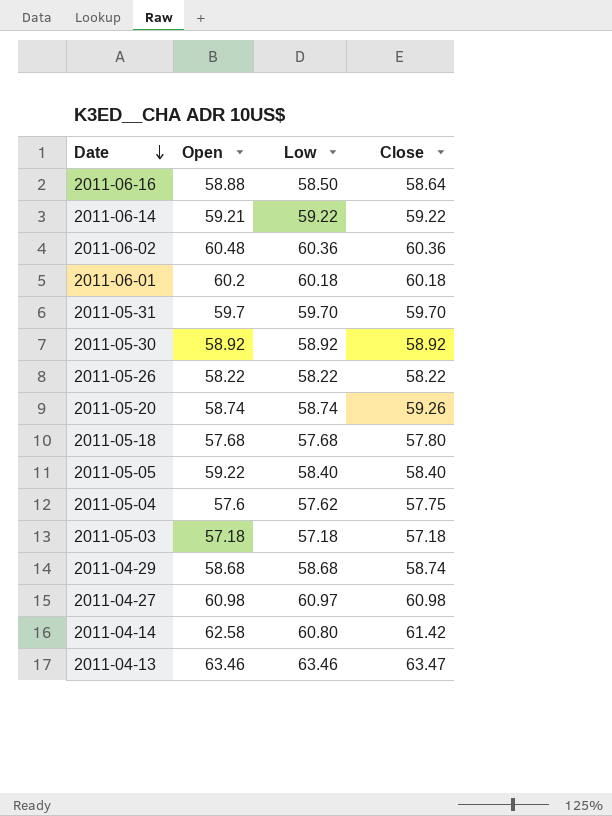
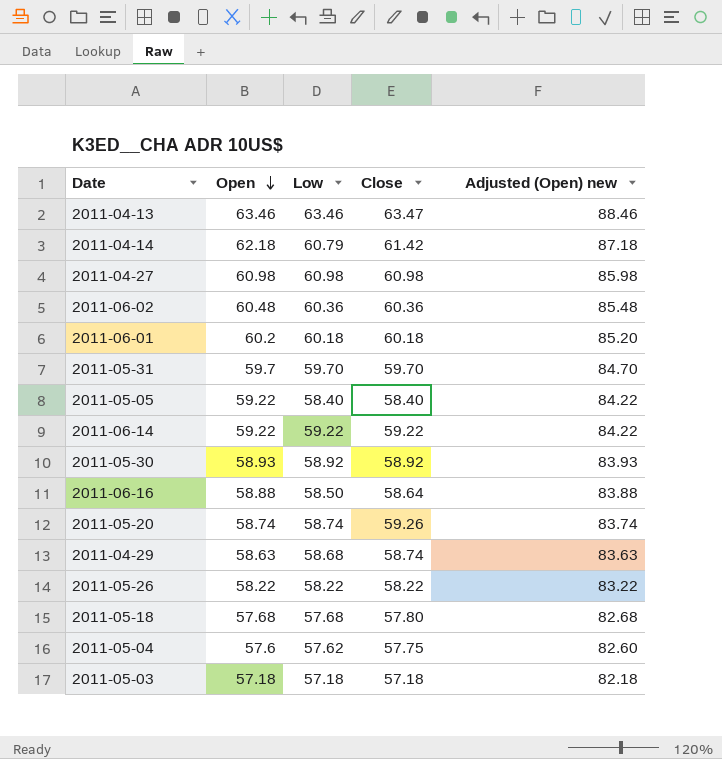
row order: Date descending -> Open descending
column Adjusted (Open) new | formula: none -> [Open] + 25
2011-04-14 | Open: 62.58 -> 62.18
2011-04-14 | Low: 60.80 -> 60.79
2011-04-27 | Low: 60.97 -> 60.98
2011-06-14 | Open: 59.21 -> 59.22
2011-05-30 | Open: 58.92 -> 58.93
2011-04-29 | Open: 58.68 -> 58.63

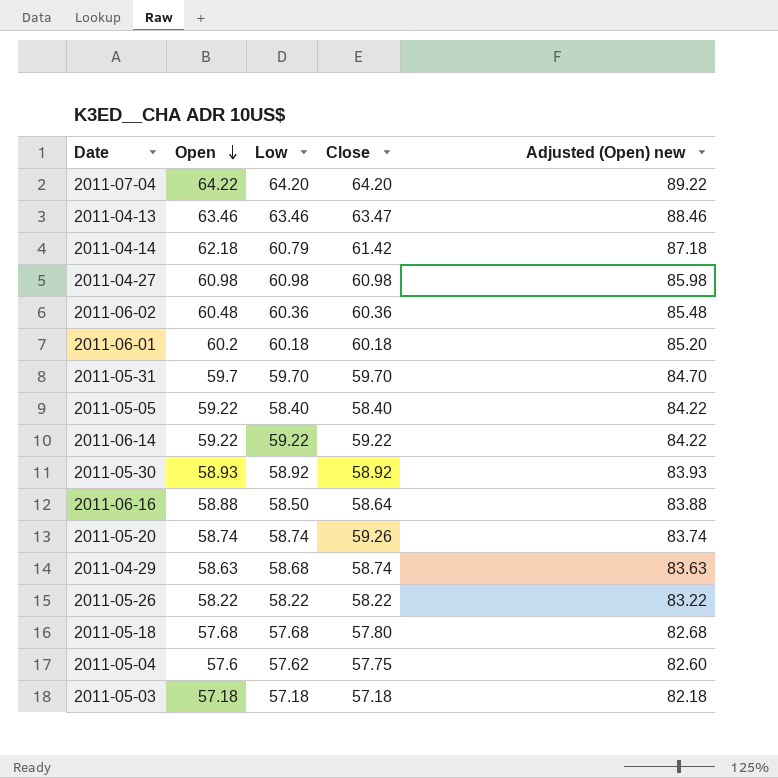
row 2011-07-04: none -> 64.22 | 64.20 | 64.20 | 89.22

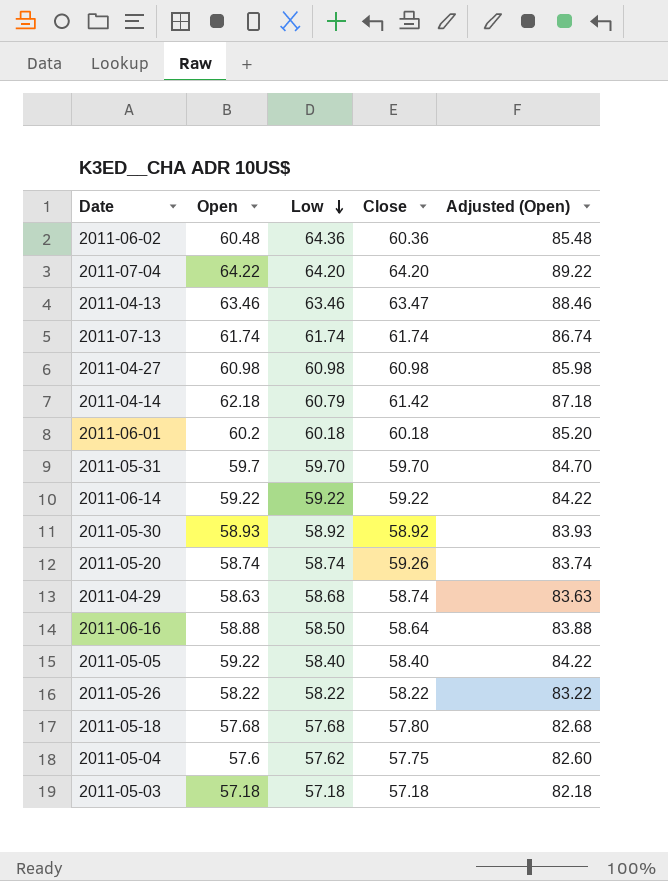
row order: Open descending -> Low descending
column name: Adjusted (Open) new -> Adjusted (Open)
2011-06-02 | Low: 60.36 -> 64.36
row 2011-07-13: none -> 61.74 | 61.74 | 61.74 | 86.74

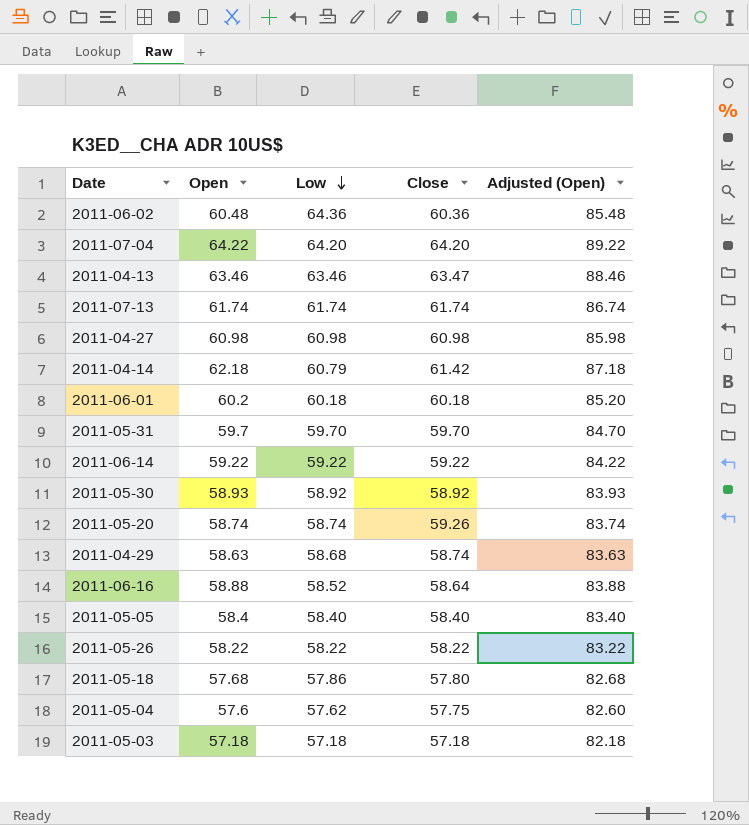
2011-06-16 | Low: 58.50 -> 58.52
2011-05-05 | Open: 59.22 -> 58.4
2011-05-05 | Adjusted (Open): 84.22 -> 83.40
2011-05-18 | Low: 57.68 -> 57.86

